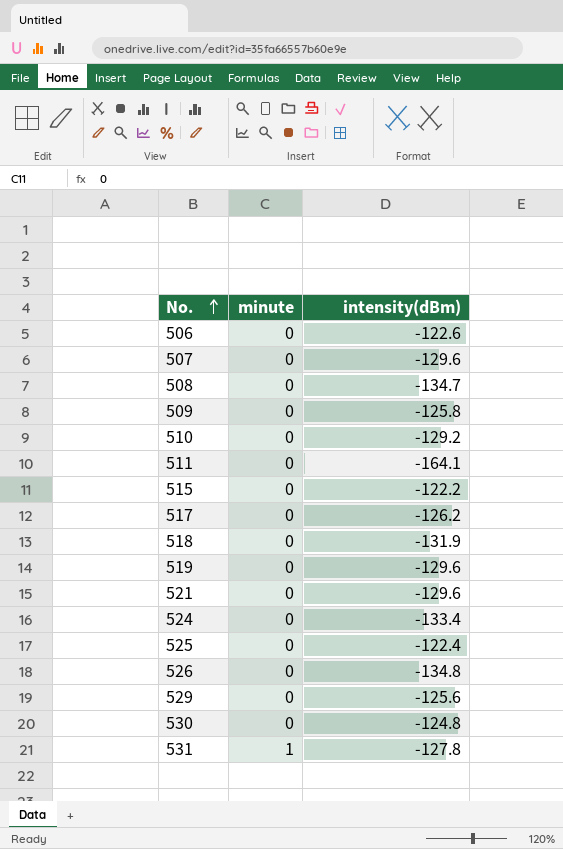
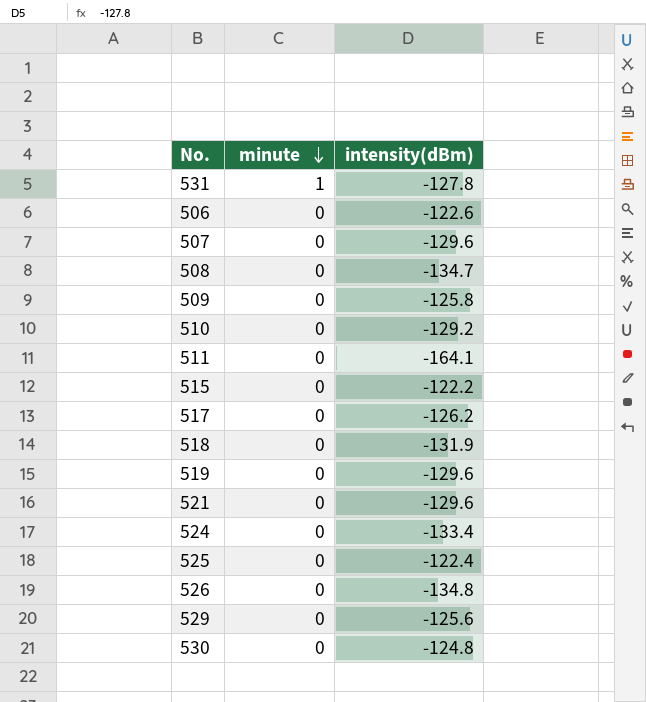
row order: No. ascending -> minute descending

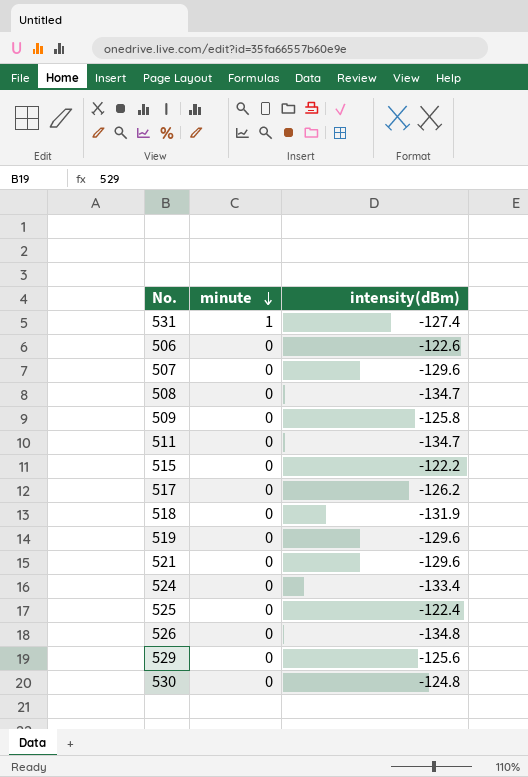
row 510: 0 | -129.2 -> none
531 | intensity(dBm): -127.8 -> -127.4
511 | intensity(dBm): -164.1 -> -134.7

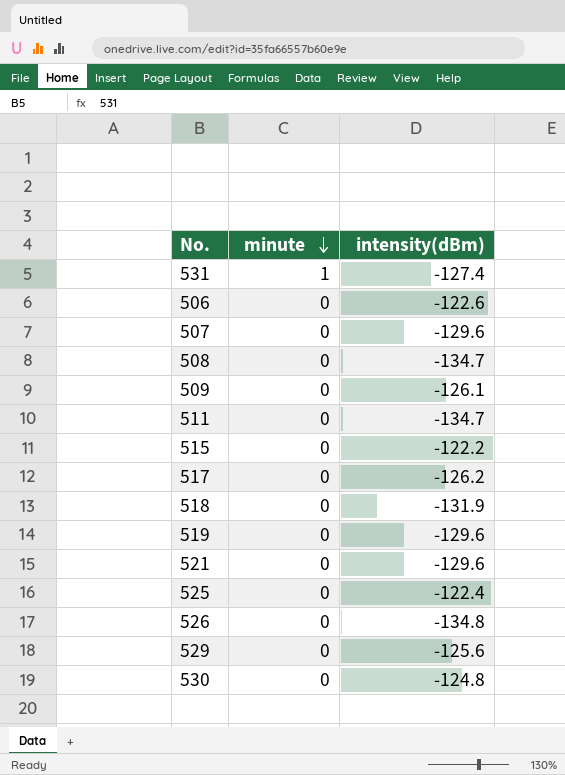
row 524: 0 | -133.4 -> none
509 | intensity(dBm): -125.8 -> -126.1

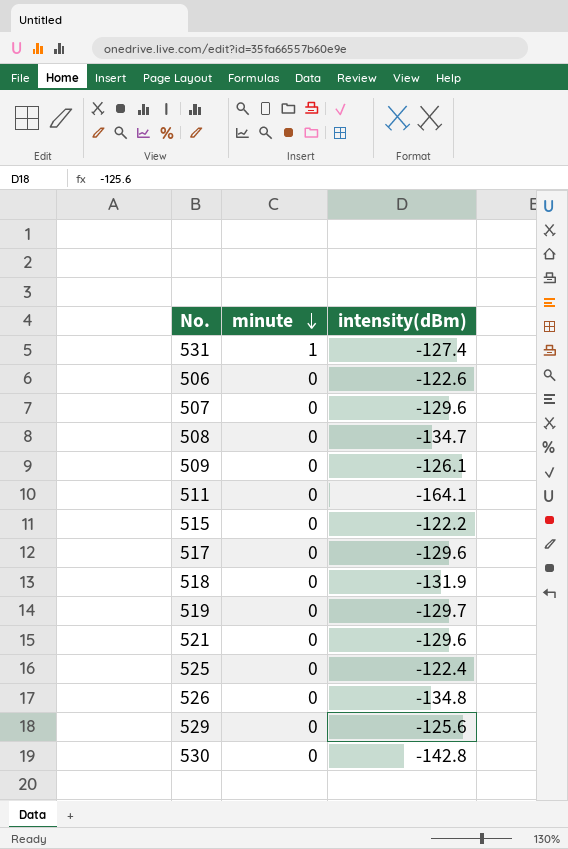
511 | intensity(dBm): -134.7 -> -164.1
517 | intensity(dBm): -126.2 -> -129.6
519 | intensity(dBm): -129.6 -> -129.7
530 | intensity(dBm): -124.8 -> -142.8

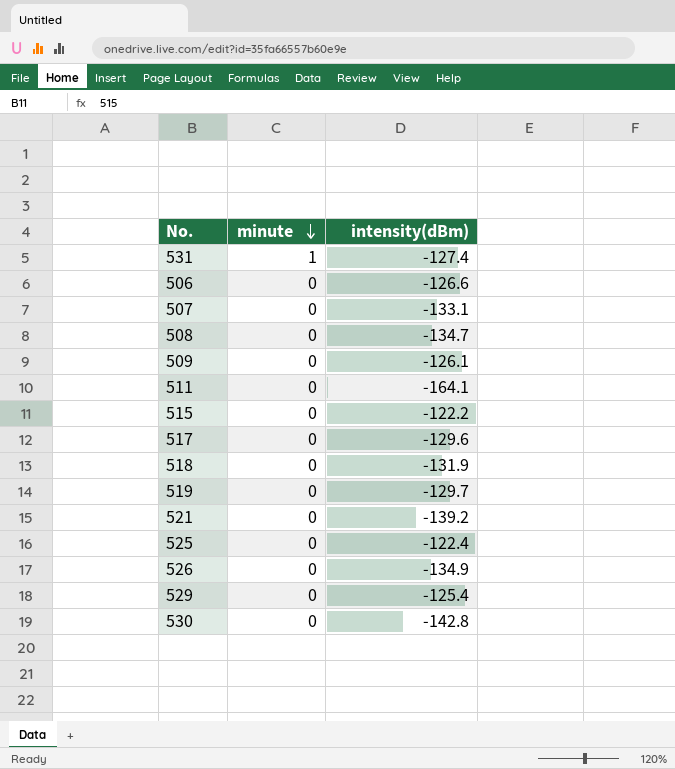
506 | intensity(dBm): -122.6 -> -126.6
507 | intensity(dBm): -129.6 -> -133.1
521 | intensity(dBm): -129.6 -> -139.2
526 | intensity(dBm): -134.8 -> -134.9
529 | intensity(dBm): -125.6 -> -125.4

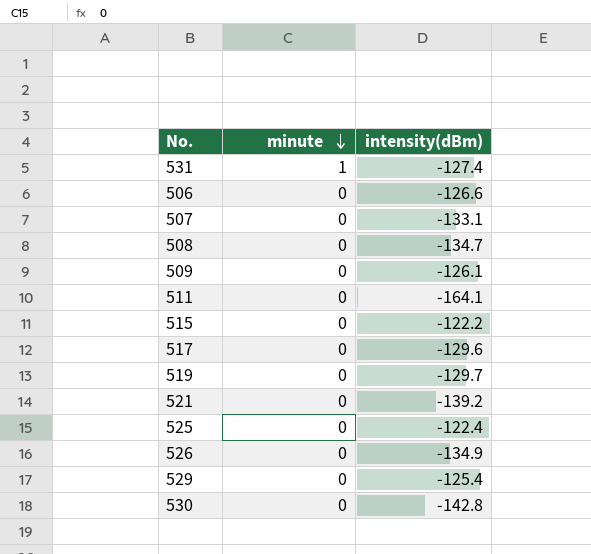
row 518: 0 | -131.9 -> none

